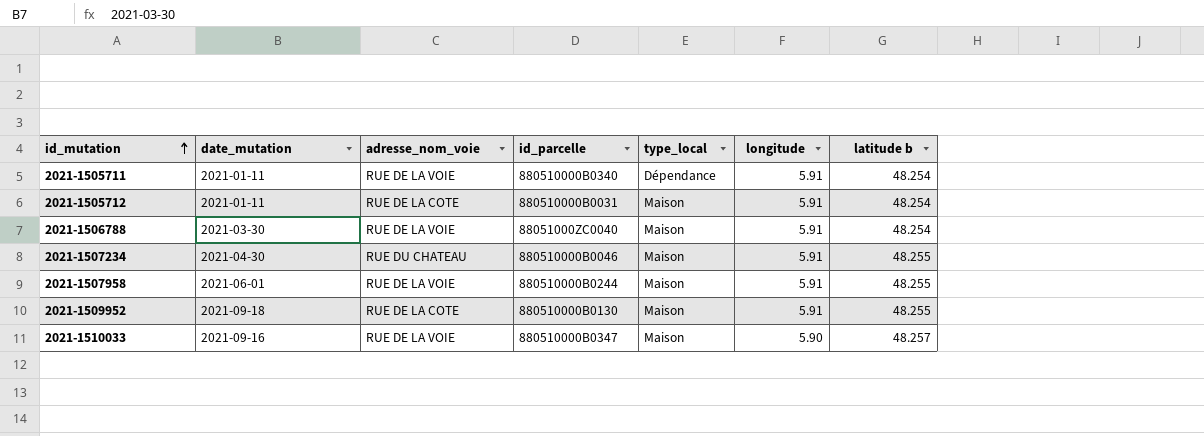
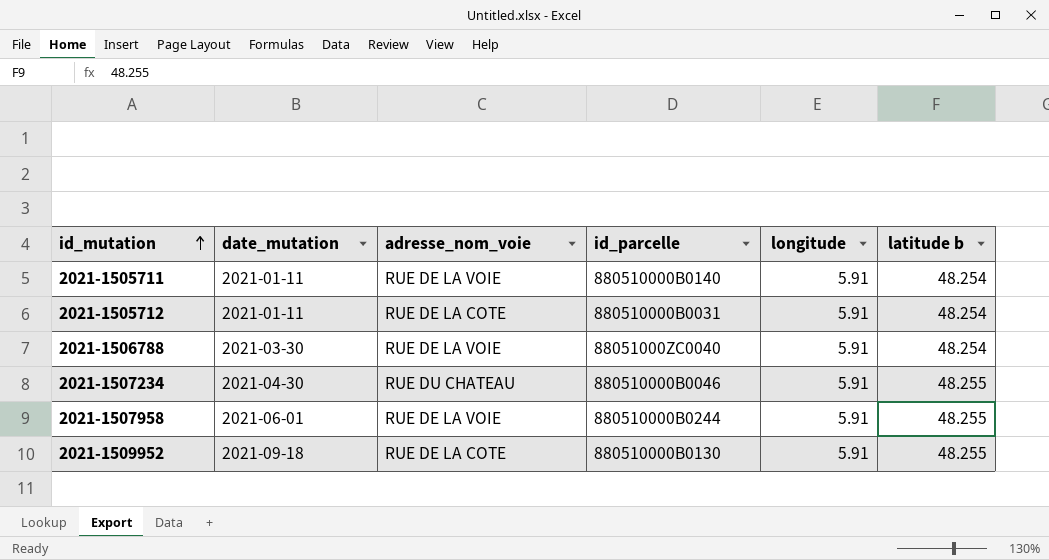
column type_local | position: 5 -> none
row 2021-1510033: 2021-09-16 | RUE DE LA VOIE | 880510000B0347 | Maison | 5.90 | 48.257 -> none
2021-1505711 | id_parcelle: 880510000B0340 -> 880510000B0140

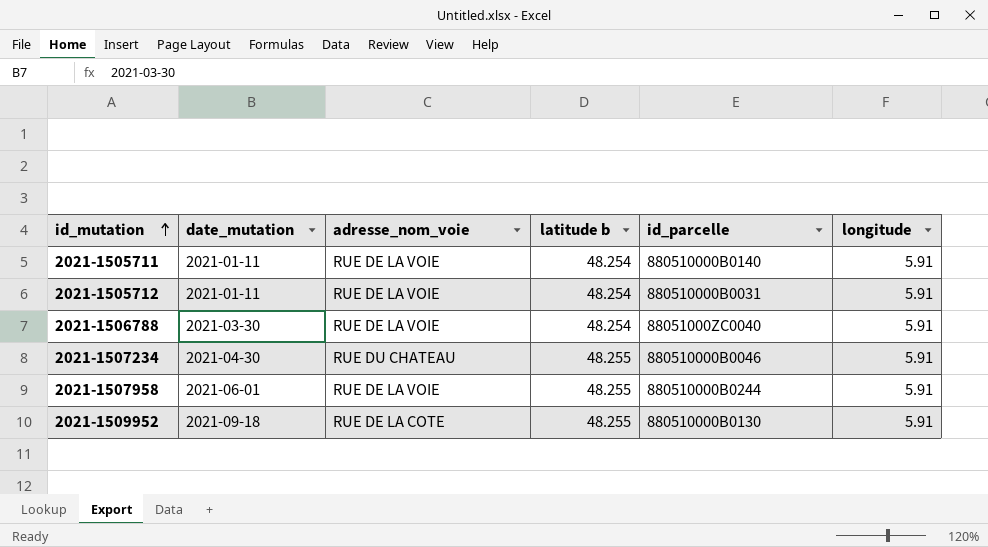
column latitude b | position: 6 -> 4
2021-1505712 | adresse_nom_voie: RUE DE LA COTE -> RUE DE LA VOIE

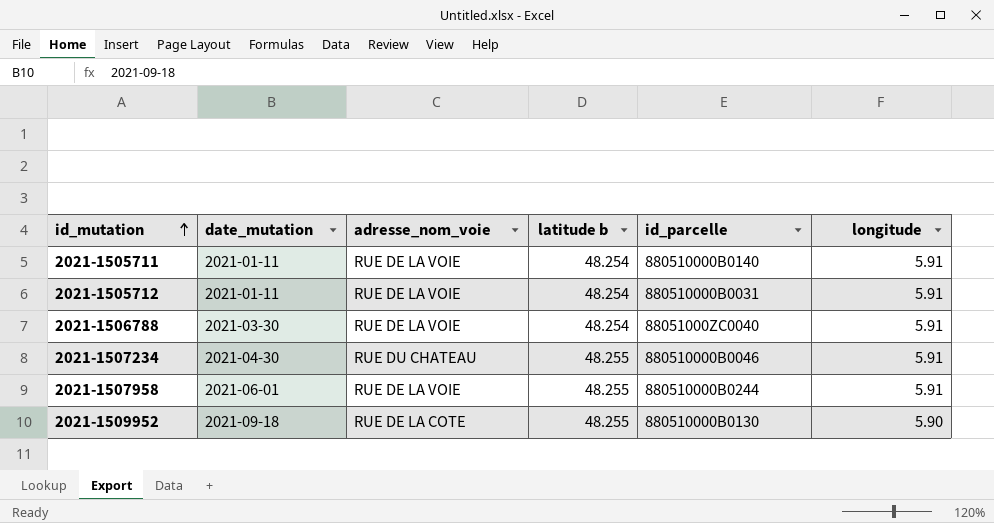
2021-1509952 | longitude: 5.91 -> 5.90

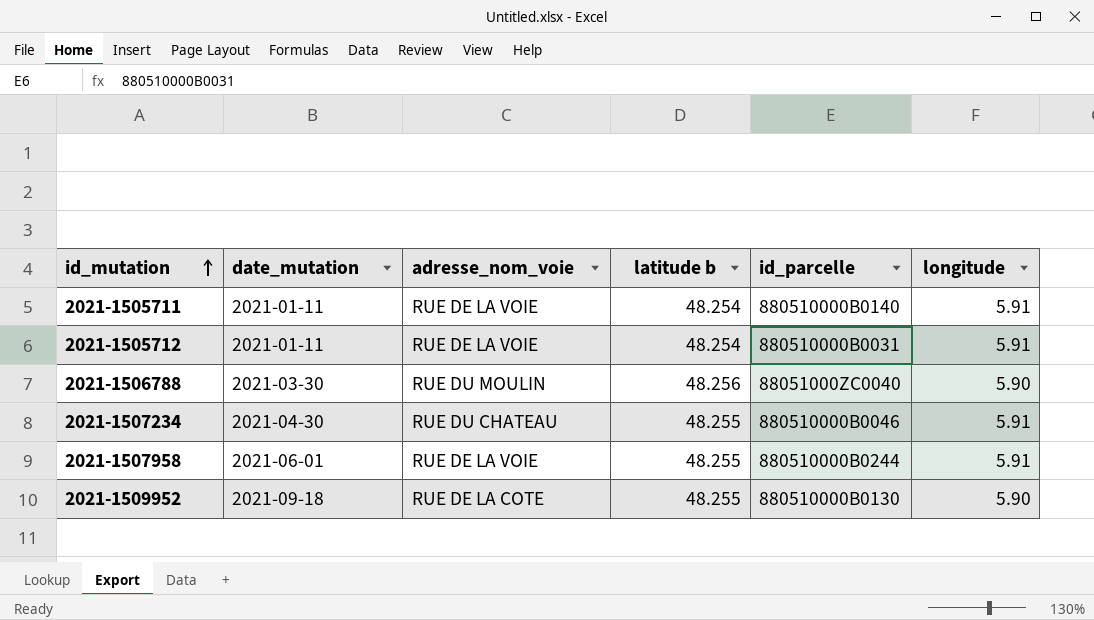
2021-1506788 | adresse_nom_voie: RUE DE LA VOIE -> RUE DU MOULIN
2021-1506788 | latitude b: 48.254 -> 48.256
2021-1506788 | longitude: 5.91 -> 5.90

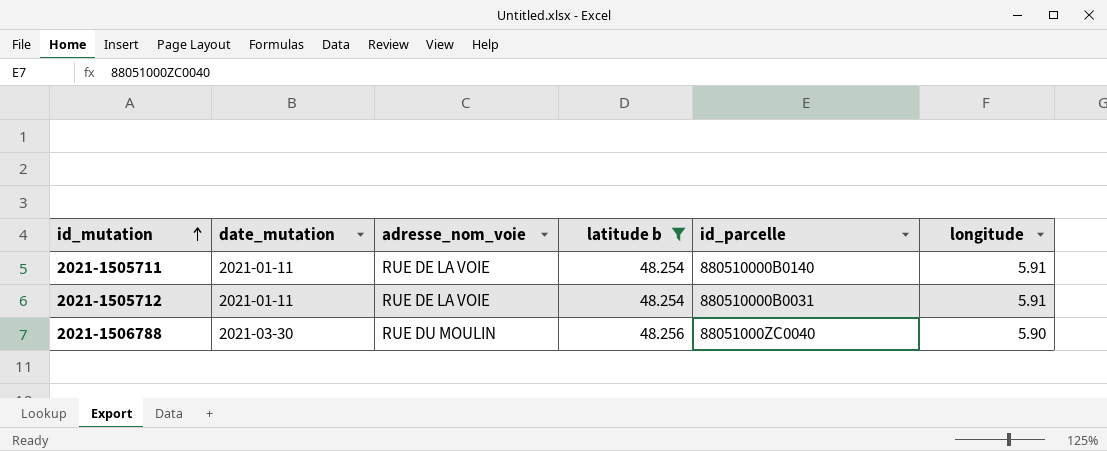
filter: none -> latitude b != 48.255

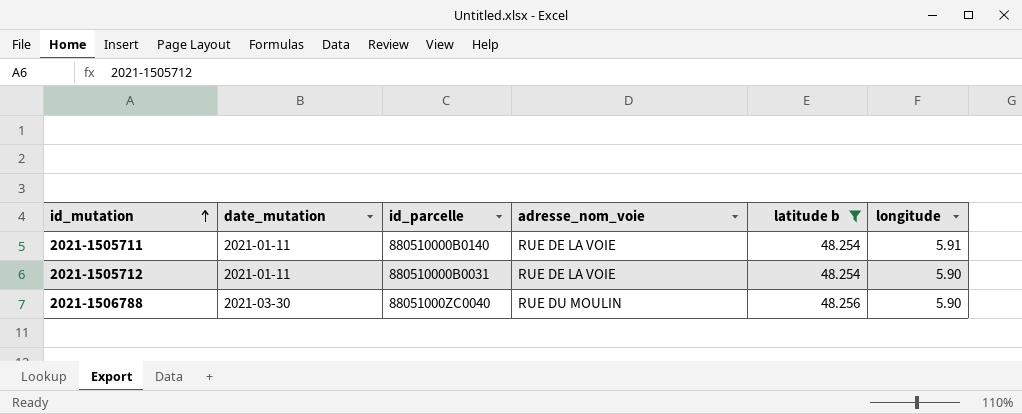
column id_parcelle | position: 5 -> 3
2021-1505712 | longitude: 5.91 -> 5.90

